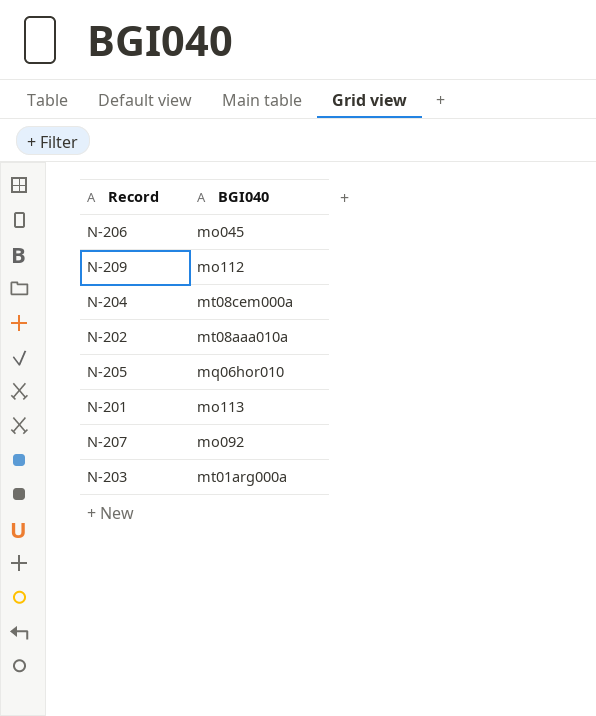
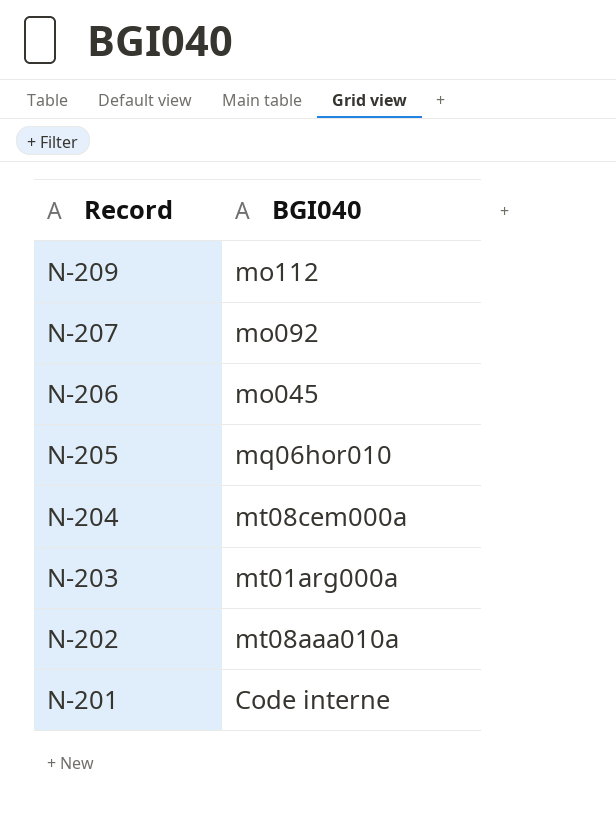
row order: none -> Record descending
N-201 | BGI040: mo113 -> Code interne

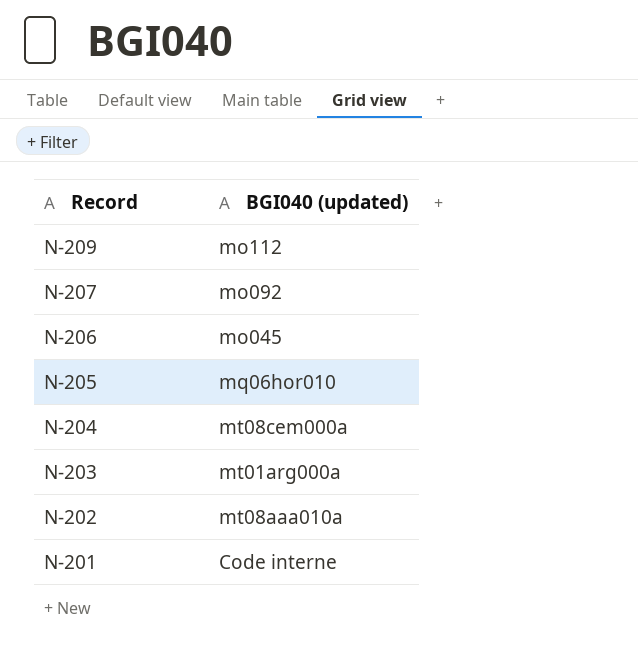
column name: BGI040 -> BGI040 (updated)

